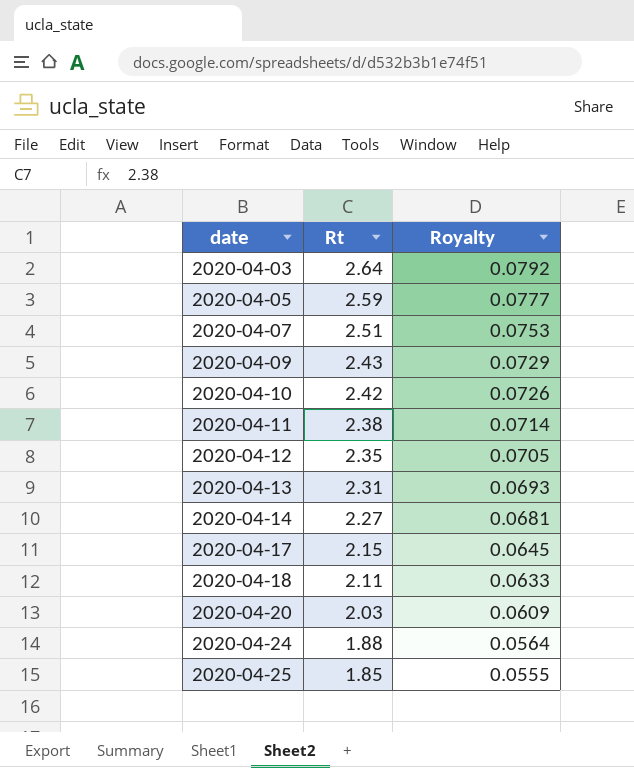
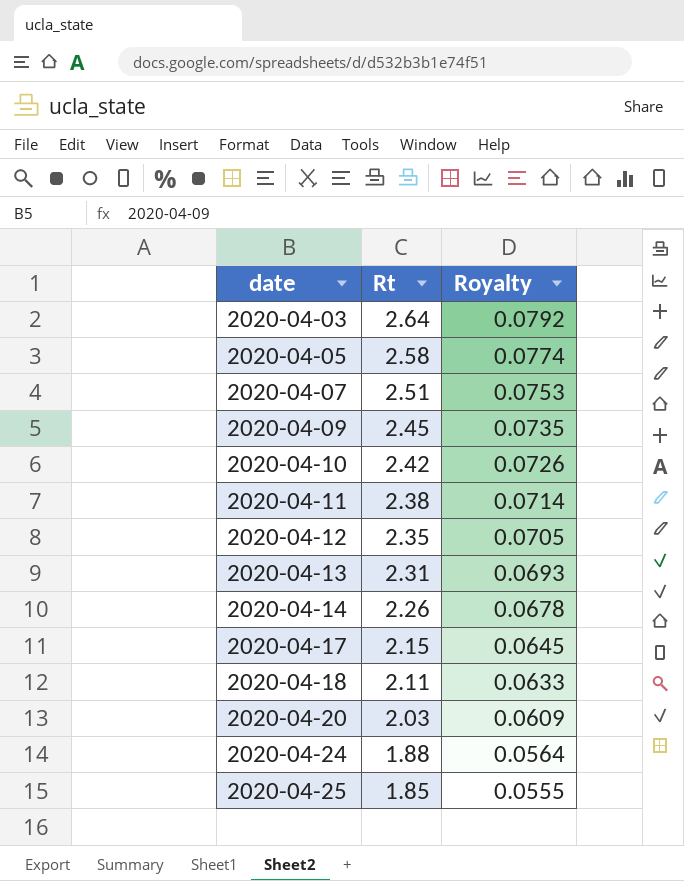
2020-04-05 | Rt: 2.59 -> 2.58
2020-04-05 | Royalty: 0.0777 -> 0.0774
2020-04-09 | Rt: 2.43 -> 2.45
2020-04-09 | Royalty: 0.0729 -> 0.0735
2020-04-14 | Rt: 2.27 -> 2.26
2020-04-14 | Royalty: 0.0681 -> 0.0678

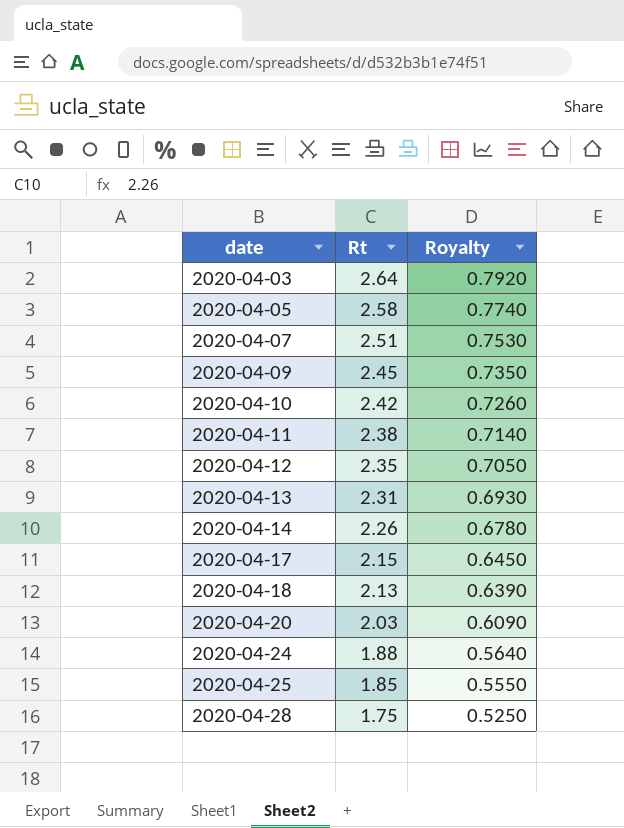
column Royalty | formula: [Rt] * 0.03 -> [Rt] * 0.3
2020-04-18 | Rt: 2.11 -> 2.13
row 2020-04-28: none -> 1.75 | 0.5250

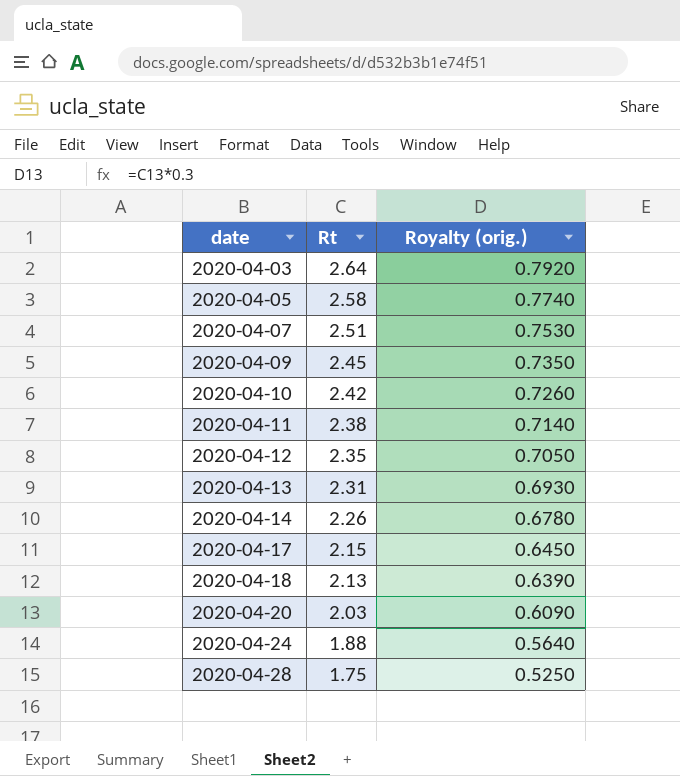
column name: Royalty -> Royalty (orig.)
row 2020-04-25: 1.85 | 0.5550 -> none

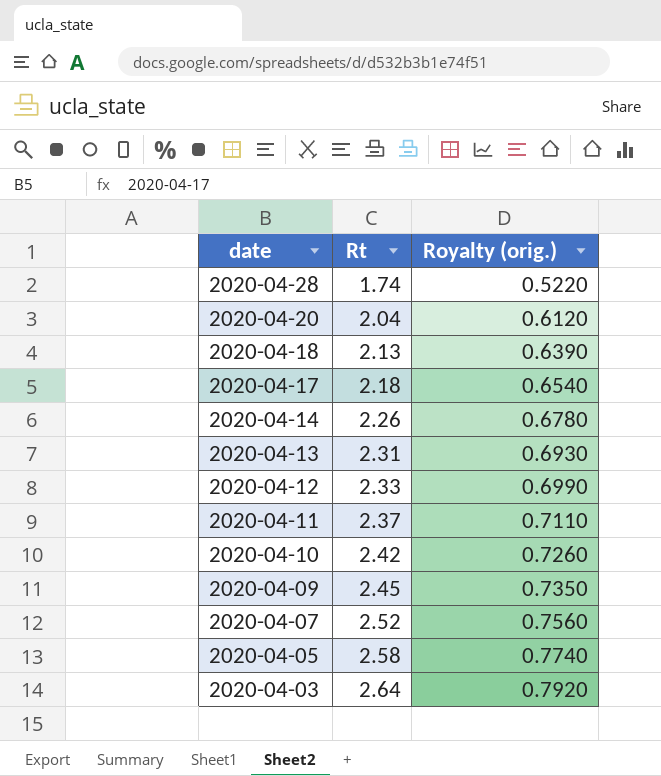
row order: date ascending -> date descending
row 2020-04-24: 1.88 | 0.5640 -> none
2020-04-28 | Rt: 1.75 -> 1.74
2020-04-28 | Royalty (orig.): 0.5250 -> 0.5220
2020-04-20 | Rt: 2.03 -> 2.04
2020-04-20 | Royalty (orig.): 0.6090 -> 0.6120
2020-04-17 | Rt: 2.15 -> 2.18
2020-04-17 | Royalty (orig.): 0.6450 -> 0.6540
2020-04-12 | Rt: 2.35 -> 2.33
2020-04-12 | Royalty (orig.): 0.7050 -> 0.6990
2020-04-11 | Rt: 2.38 -> 2.37
2020-04-11 | Royalty (orig.): 0.7140 -> 0.7110
2020-04-07 | Rt: 2.51 -> 2.52
2020-04-07 | Royalty (orig.): 0.7530 -> 0.7560

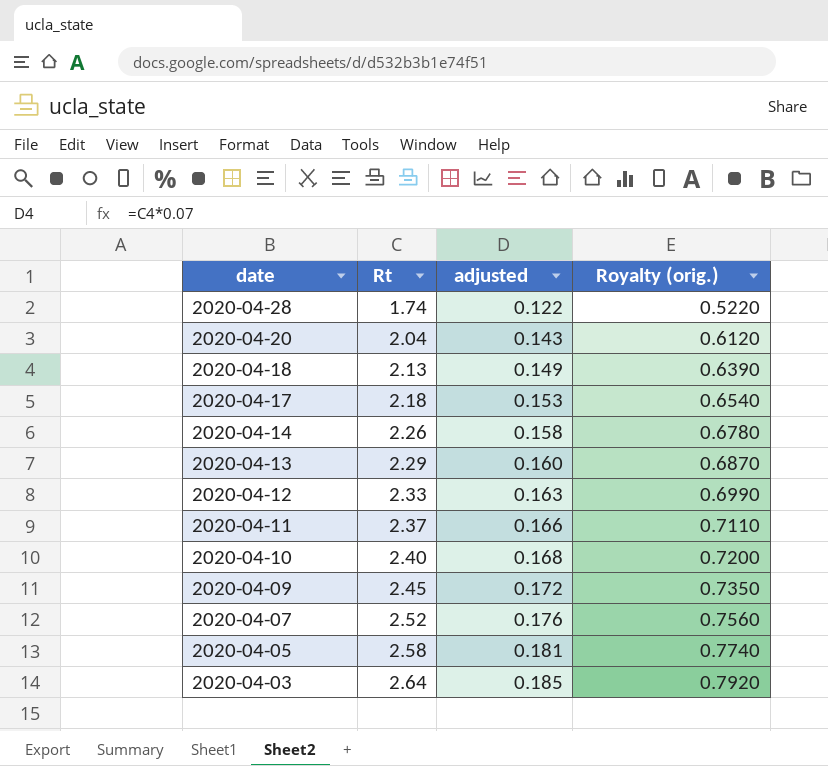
column adjusted | formula: none -> [Rt] * 0.07
2020-04-13 | Rt: 2.31 -> 2.29
2020-04-13 | Royalty (orig.): 0.6930 -> 0.6870
2020-04-10 | Rt: 2.42 -> 2.40
2020-04-10 | Royalty (orig.): 0.7260 -> 0.7200

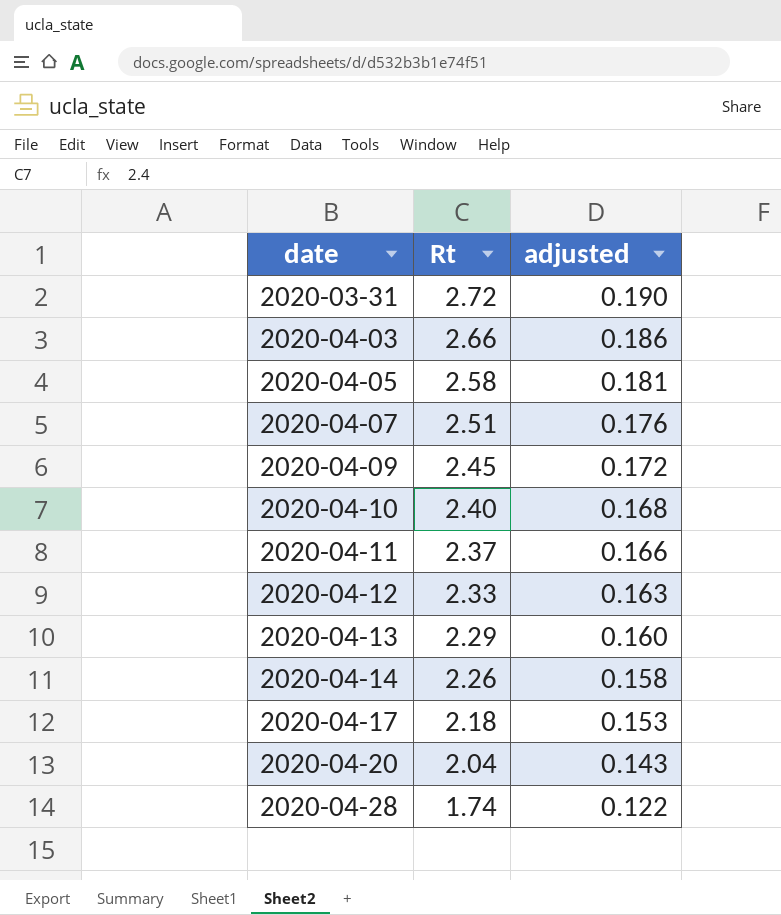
row order: date descending -> date ascending
column Royalty (orig.) | formula: [Rt] * 0.3 -> none
row 2020-04-18: 2.13 | 0.149 | 0.6390 -> none
row 2020-03-31: none -> 2.72 | 0.190
2020-04-03 | Rt: 2.64 -> 2.66
2020-04-03 | adjusted: 0.185 -> 0.186
2020-04-07 | Rt: 2.52 -> 2.51

